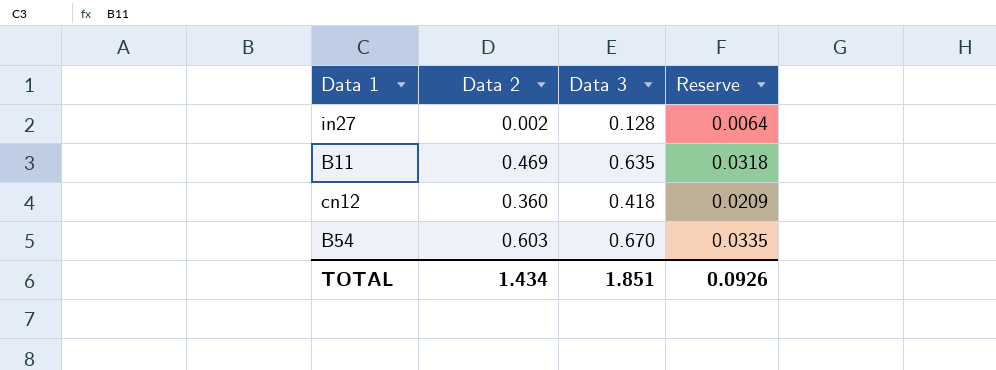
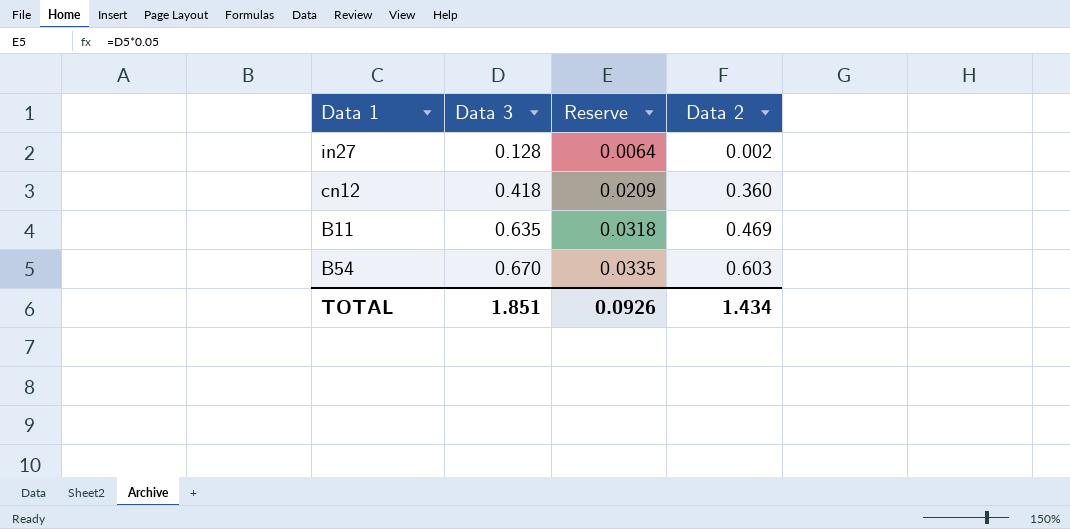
row order: none -> Data 3 ascending
column Data 2 | position: 2 -> 4

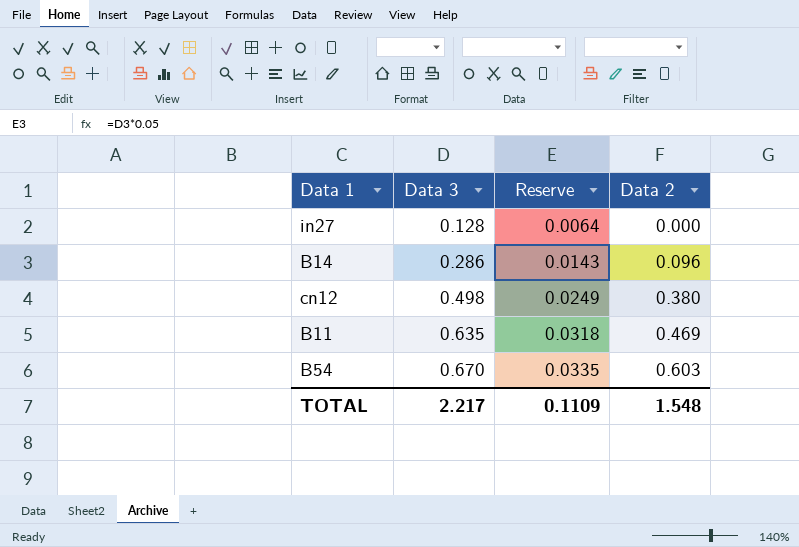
in27 | Data 2: 0.002 -> 0.000
row B14: none -> 0.286 | 0.0143 | 0.096
cn12 | Data 3: 0.418 -> 0.498
cn12 | Reserve: 0.0209 -> 0.0249
cn12 | Data 2: 0.360 -> 0.380
TOTAL | Data 3: 1.851 -> 2.217
TOTAL | Reserve: 0.0926 -> 0.1109
TOTAL | Data 2: 1.434 -> 1.548

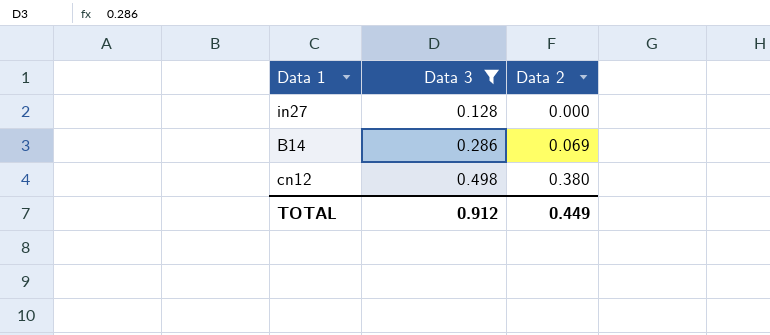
filter: none -> Data 3 <= 0.498
column Reserve | formula: [Data 3] * 0.05 -> none
B14 | Data 2: 0.096 -> 0.069
TOTAL | Data 3: 2.217 -> 0.912
TOTAL | Data 2: 1.548 -> 0.449

